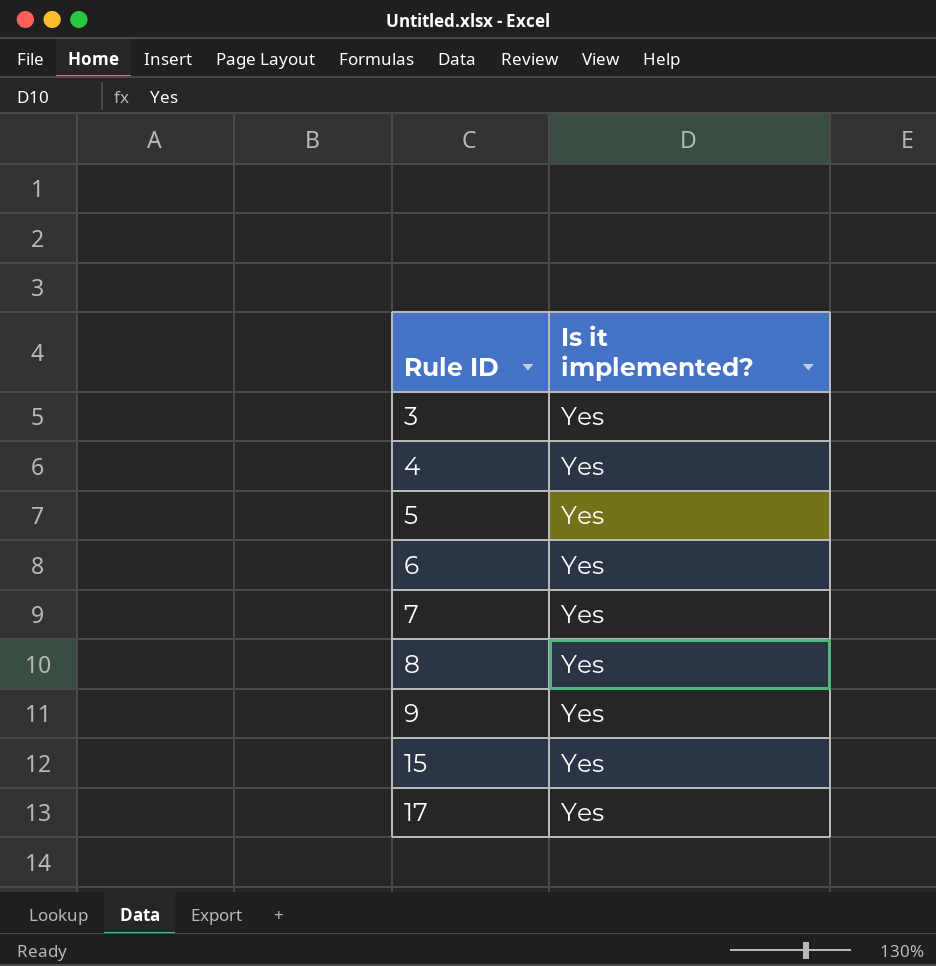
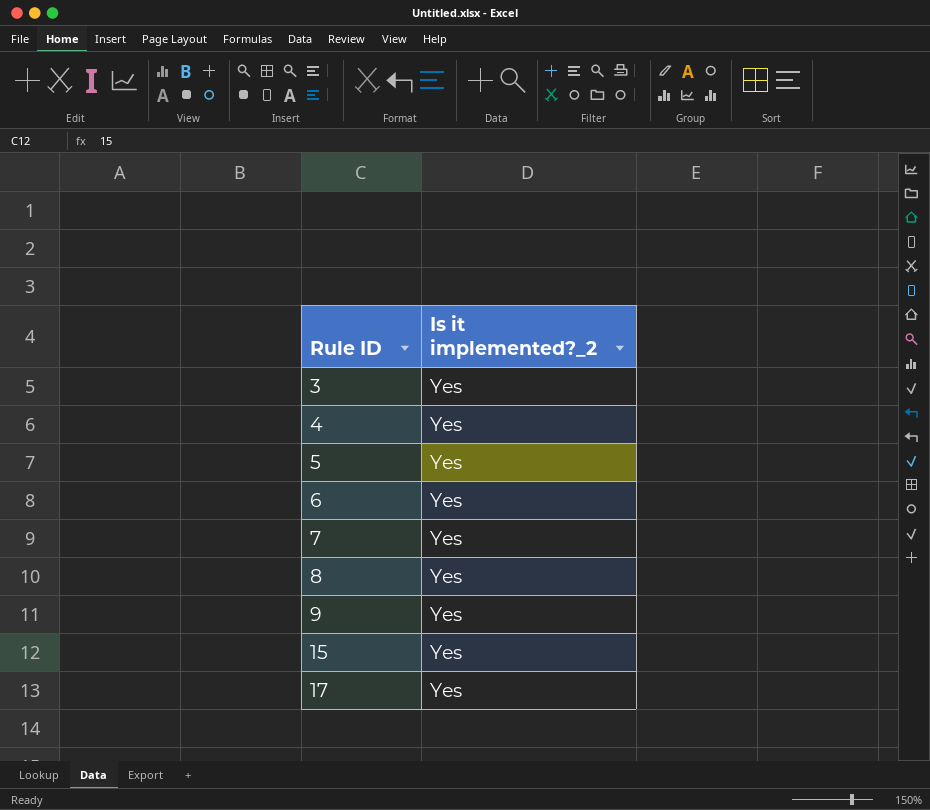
column name: Is it implemented? -> Is it implemented?_2

